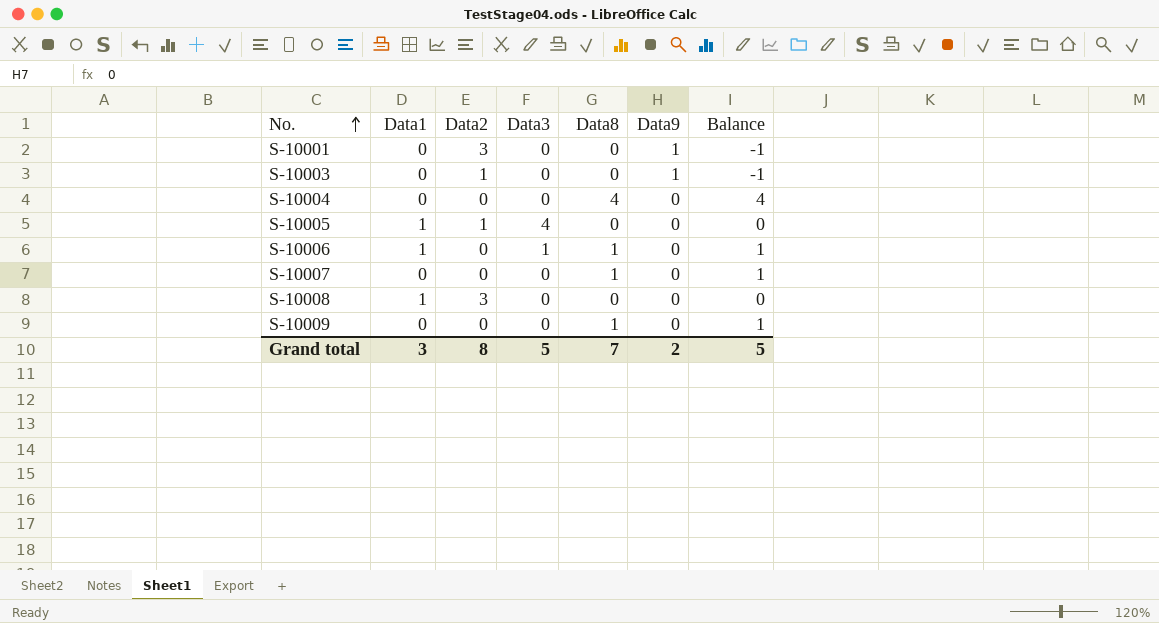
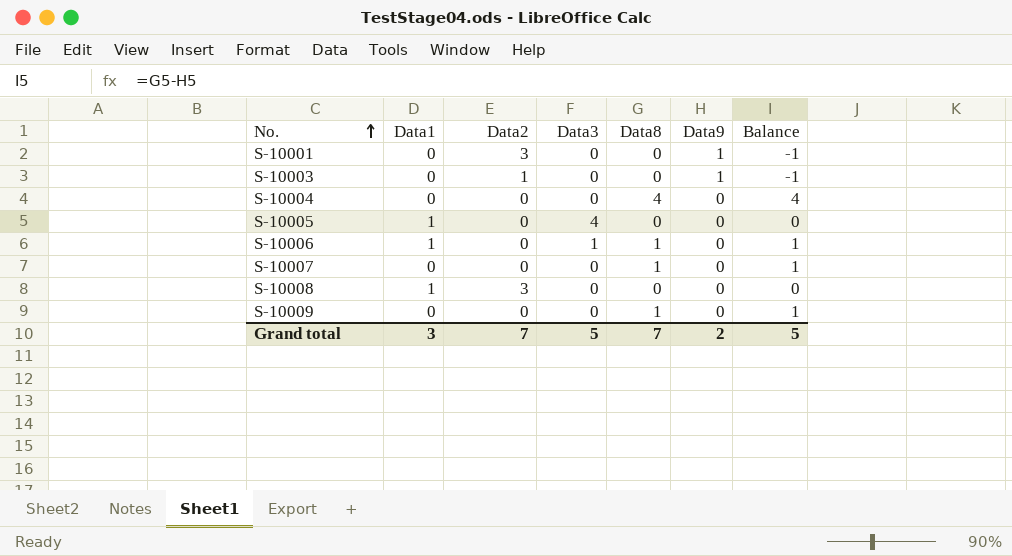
S-10005 | Data2: 1 -> 0
Grand total | Data2: 8 -> 7

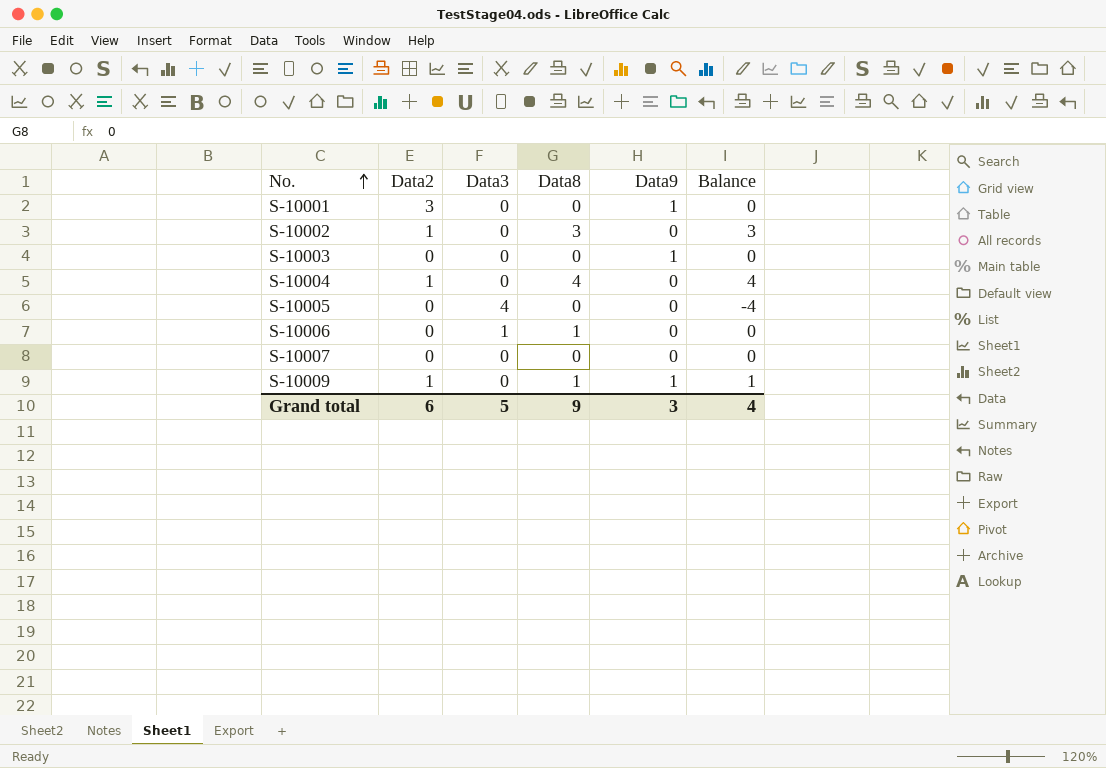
column Data1 | position: 2 -> none
column Balance | formula: [Data8] - [Data9] -> [Data8] - [Data3]
row S-10008: 1 | 3 | 0 | 0 | 0 | 0 -> none
row S-10002: none -> 1 | 0 | 3 | 0 | 3
S-10003 | Data2: 1 -> 0
S-10004 | Data2: 0 -> 1
S-10007 | Data8: 1 -> 0
S-10009 | Data2: 0 -> 1
S-10009 | Data9: 0 -> 1
Grand total | Data2: 7 -> 6
Grand total | Data8: 7 -> 9
Grand total | Data9: 2 -> 3
Grand total | Balance: 5 -> 4

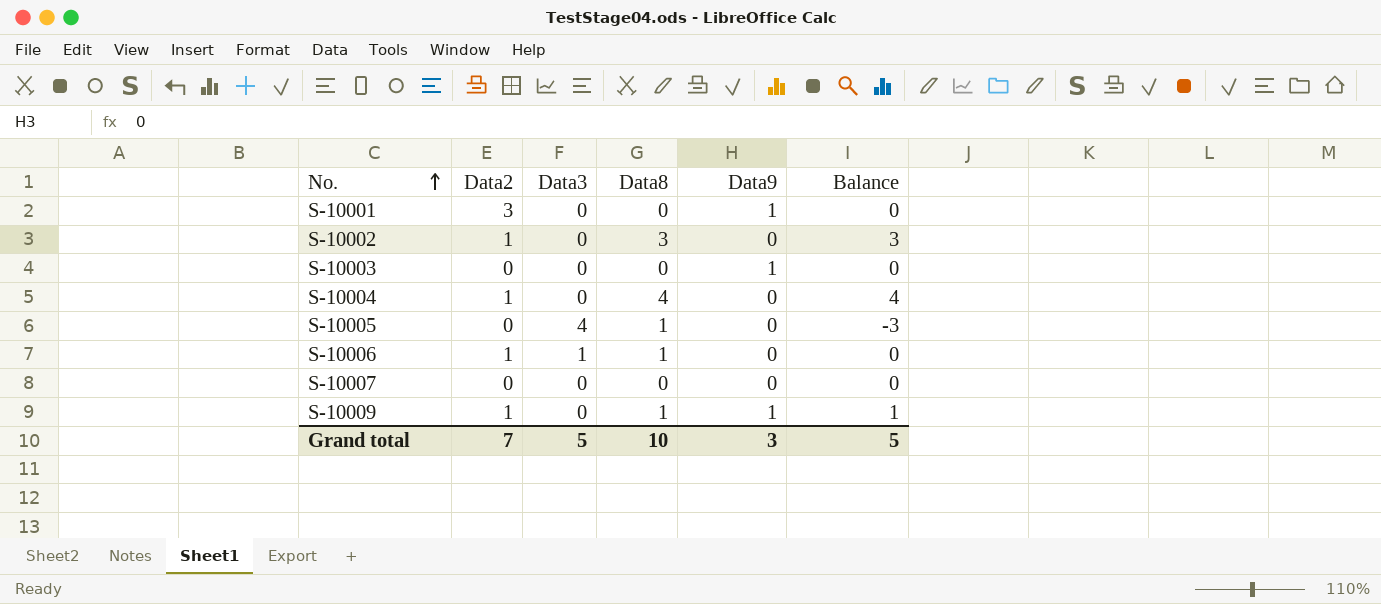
S-10005 | Data8: 0 -> 1
S-10005 | Balance: -4 -> -3
S-10006 | Data2: 0 -> 1
Grand total | Data2: 6 -> 7
Grand total | Data8: 9 -> 10
Grand total | Balance: 4 -> 5

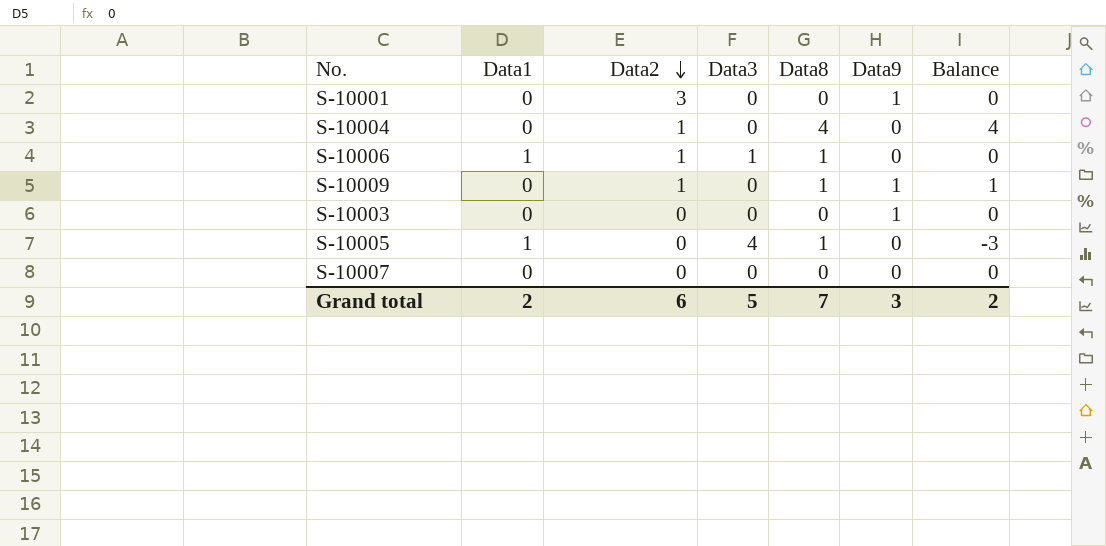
row order: No. ascending -> Data2 descending
column Data1 | position: none -> 2
row S-10002: 1 | 0 | 3 | 0 | 3 -> none
Grand total | Data2: 7 -> 6
Grand total | Data8: 10 -> 7
Grand total | Balance: 5 -> 2

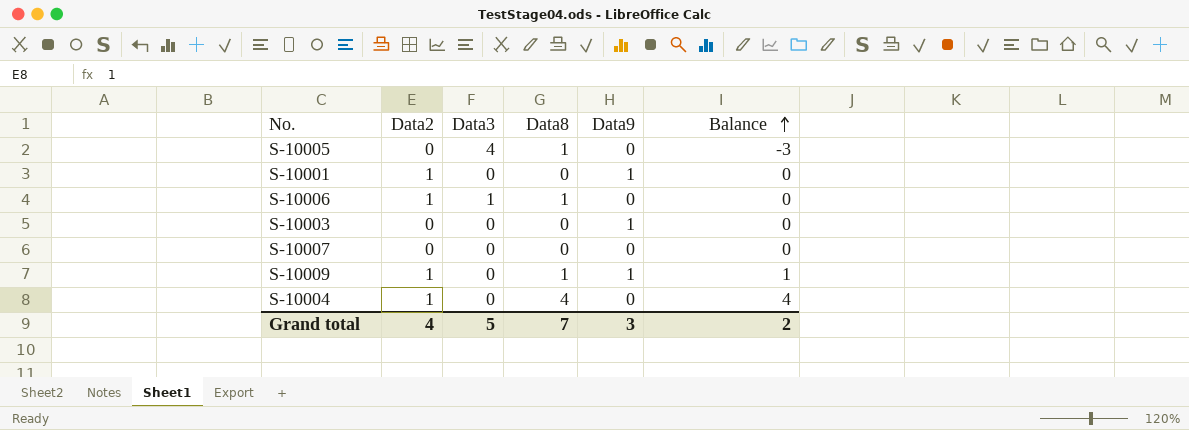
row order: Data2 descending -> Balance ascending
column Data1 | position: 2 -> none
S-10001 | Data2: 3 -> 1
Grand total | Data2: 6 -> 4

